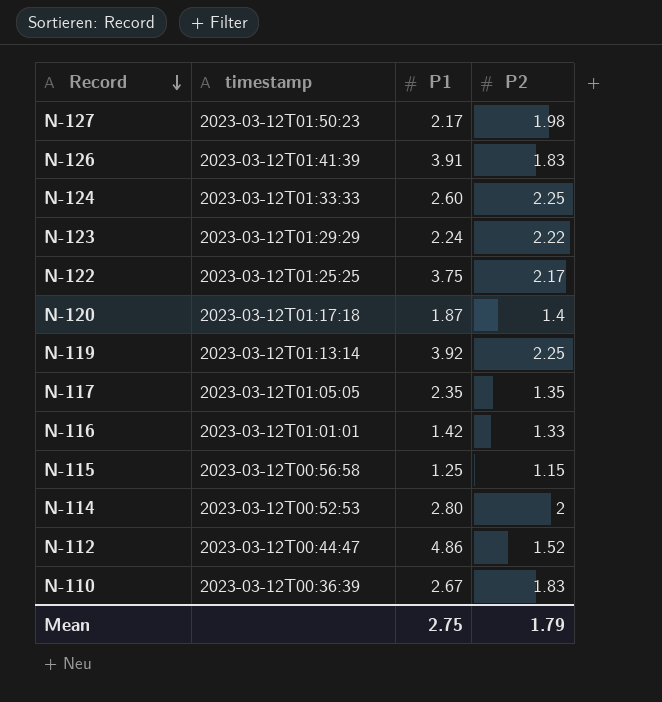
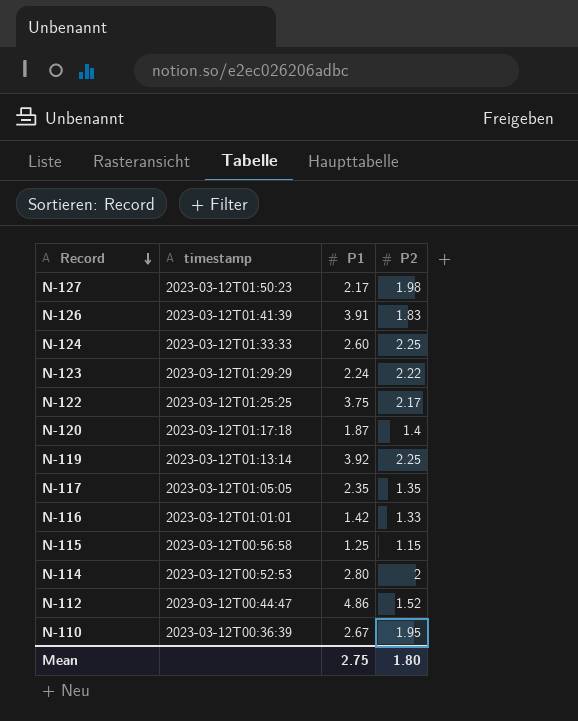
N-110 | P2: 1.83 -> 1.95
Mean | P2: 1.79 -> 1.80

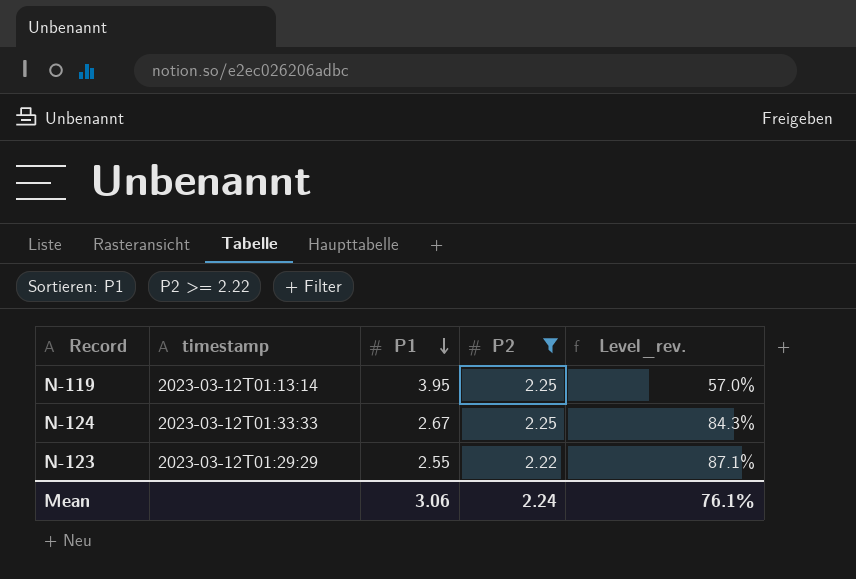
filter: none -> P2 >= 2.22
row order: Record descending -> P1 descending
column Level_rev. | formula: none -> [P2] / [P1]
N-119 | P1: 3.92 -> 3.95
N-124 | P1: 2.60 -> 2.67
N-123 | P1: 2.24 -> 2.55
Mean | P1: 2.75 -> 3.06
Mean | P2: 1.80 -> 2.24

